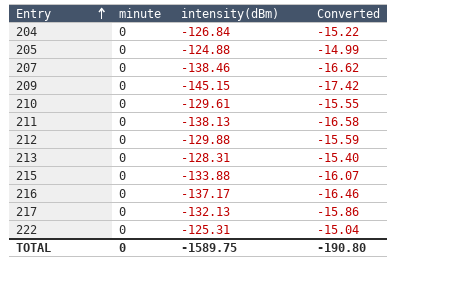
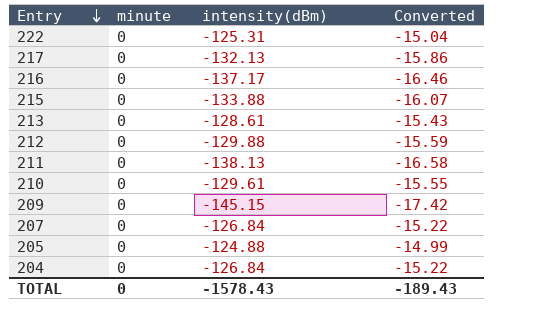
row order: Entry ascending -> Entry descending
213 | intensity(dBm): -128.31 -> -128.61
213 | Converted: -15.40 -> -15.43
207 | intensity(dBm): -138.46 -> -126.84
207 | Converted: -16.62 -> -15.22
TOTAL | intensity(dBm): -1589.75 -> -1578.43
TOTAL | Converted: -190.80 -> -189.43

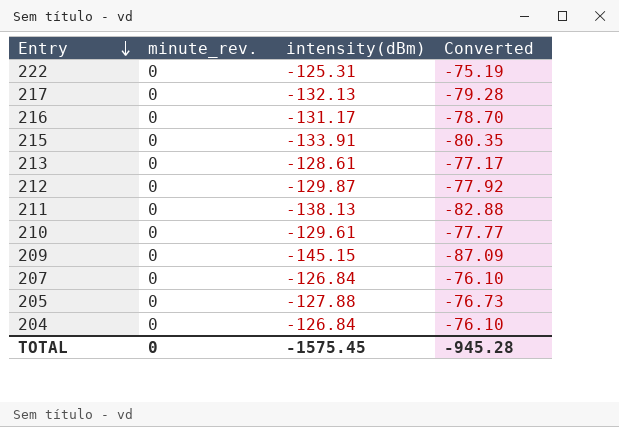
column name: minute -> minute_rev.
column Converted | formula: [intensity(dBm)] * 0.12 -> [intensity(dBm)] * 0.6
216 | intensity(dBm): -137.17 -> -131.17
215 | intensity(dBm): -133.88 -> -133.91
212 | intensity(dBm): -129.88 -> -129.87
205 | intensity(dBm): -124.88 -> -127.88
TOTAL | intensity(dBm): -1578.43 -> -1575.45
TOTAL | Converted: -189.43 -> -945.28

